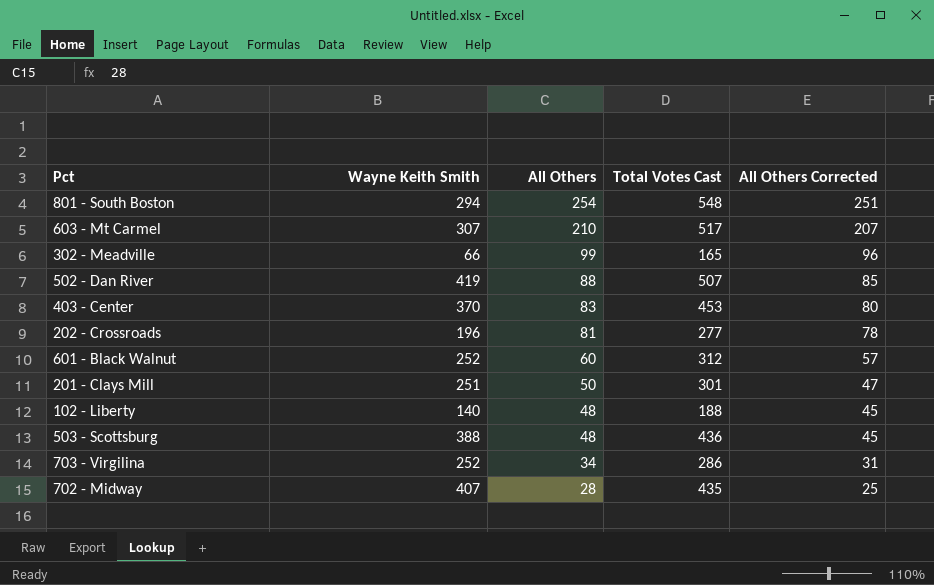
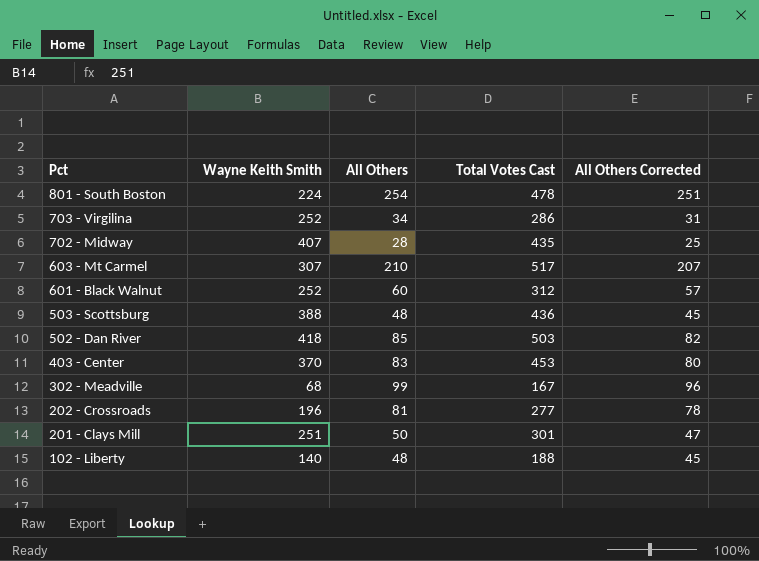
row order: All Others descending -> Pct descending
801 - South Boston | Wayne Keith Smith: 294 -> 224
801 - South Boston | Total Votes Cast: 548 -> 478
502 - Dan River | Wayne Keith Smith: 419 -> 418
502 - Dan River | All Others: 88 -> 85
502 - Dan River | Total Votes Cast: 507 -> 503
502 - Dan River | All Others Corrected: 85 -> 82
302 - Meadville | Wayne Keith Smith: 66 -> 68
302 - Meadville | Total Votes Cast: 165 -> 167

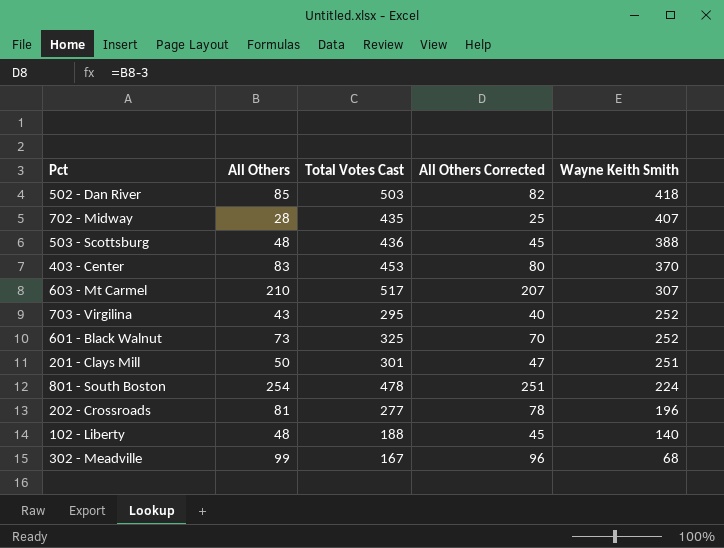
row order: Pct descending -> Wayne Keith Smith descending
column Wayne Keith Smith | position: 2 -> 5
703 - Virgilina | All Others: 34 -> 43
703 - Virgilina | Total Votes Cast: 286 -> 295
703 - Virgilina | All Others Corrected: 31 -> 40
601 - Black Walnut | All Others: 60 -> 73
601 - Black Walnut | Total Votes Cast: 312 -> 325
601 - Black Walnut | All Others Corrected: 57 -> 70

